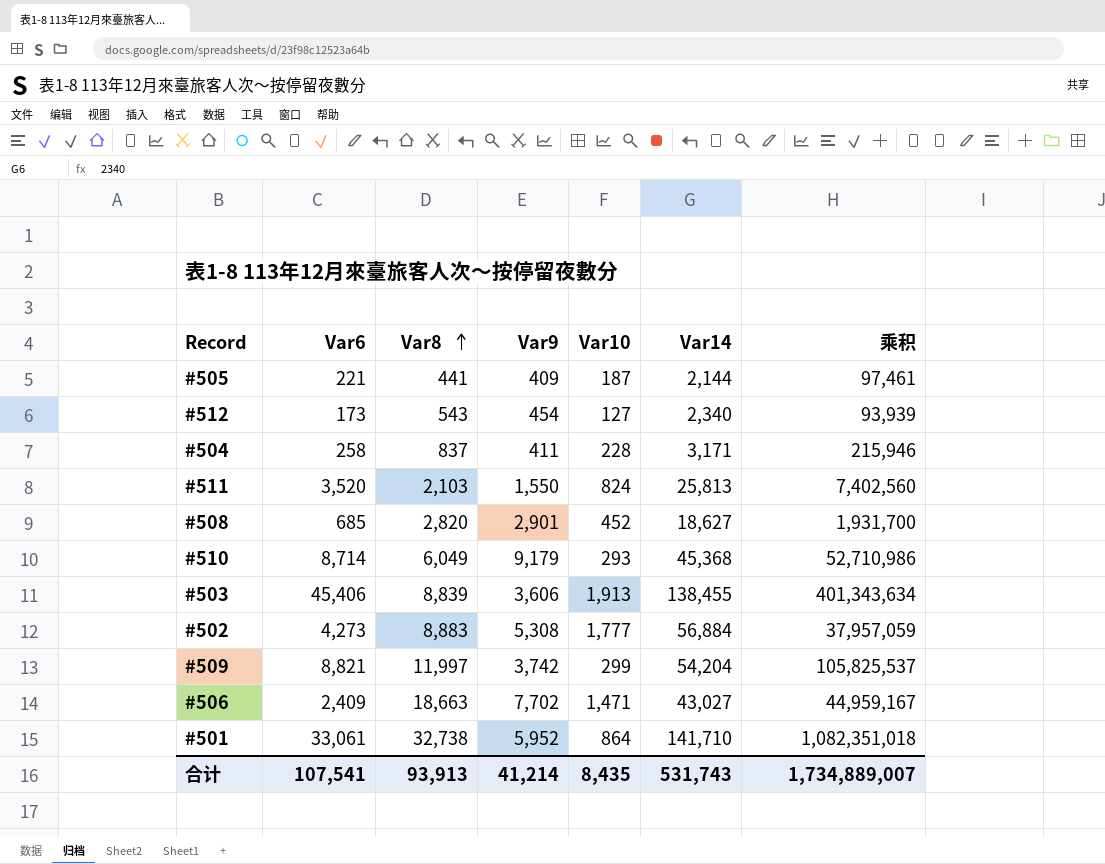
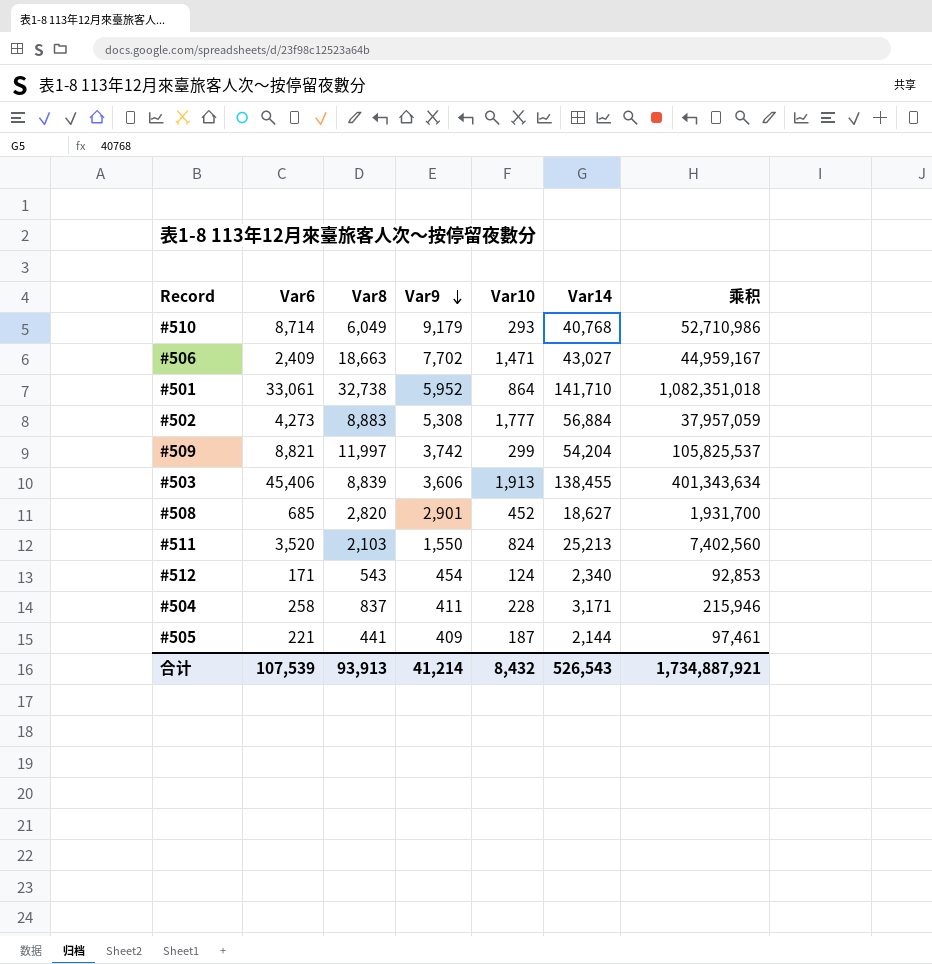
row order: Var8 ascending -> Var9 descending
#510 | Var14: 45,368 -> 40,768
#511 | Var14: 25,813 -> 25,213
#512 | Var6: 173 -> 171
#512 | Var10: 127 -> 124
#512 | 乘积: 93,939 -> 92,853
合计 | Var6: 107,541 -> 107,539
合计 | Var10: 8,435 -> 8,432
合计 | Var14: 531,743 -> 526,543
合计 | 乘积: 1,734,889,007 -> 1,734,887,921

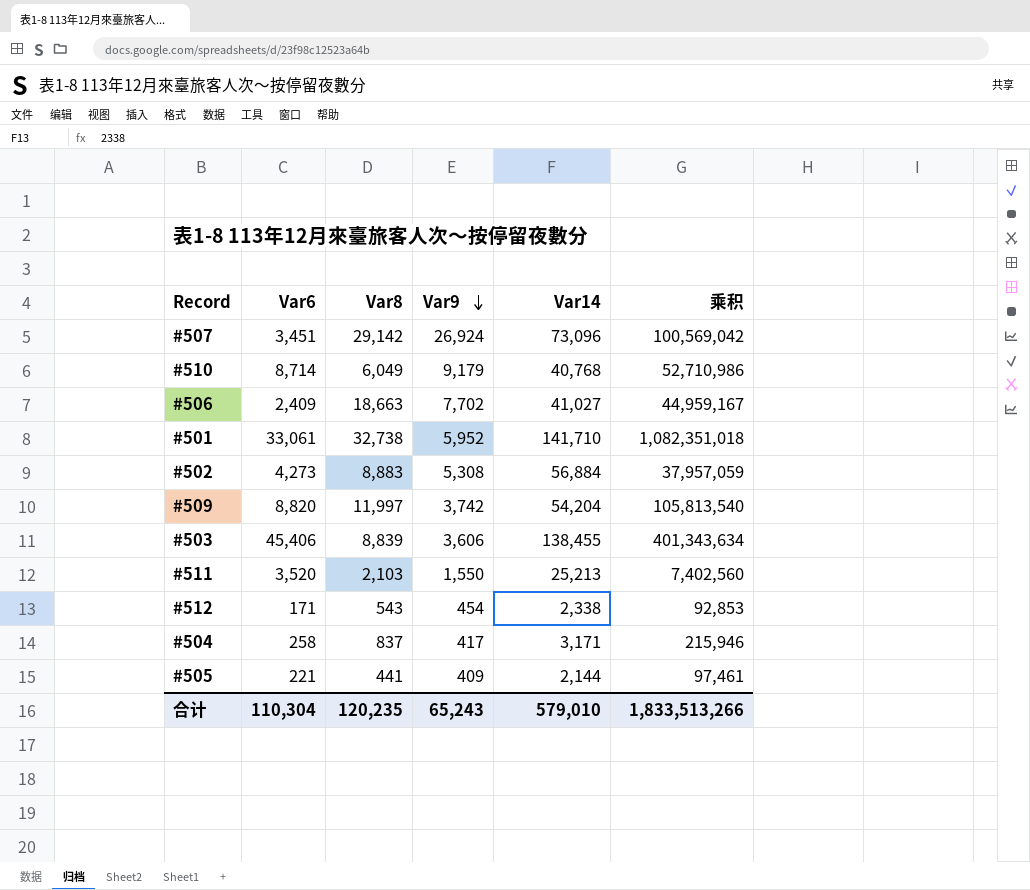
column Var10 | position: 5 -> none
row #508: 685 | 2,820 | 2,901 | 452 | 18,627 | 1,931,700 -> none
row #507: none -> 3,451 | 29,142 | 26,924 | 73,096 | 100,569,042
#506 | Var14: 43,027 -> 41,027
#509 | Var6: 8,821 -> 8,820
#509 | 乘积: 105,825,537 -> 105,813,540
#512 | Var14: 2,340 -> 2,338
#504 | Var9: 411 -> 417
合计 | Var6: 107,539 -> 110,304
合计 | Var8: 93,913 -> 120,235
合计 | Var9: 41,214 -> 65,243
合计 | Var14: 526,543 -> 579,010
合计 | 乘积: 1,734,887,921 -> 1,833,513,266

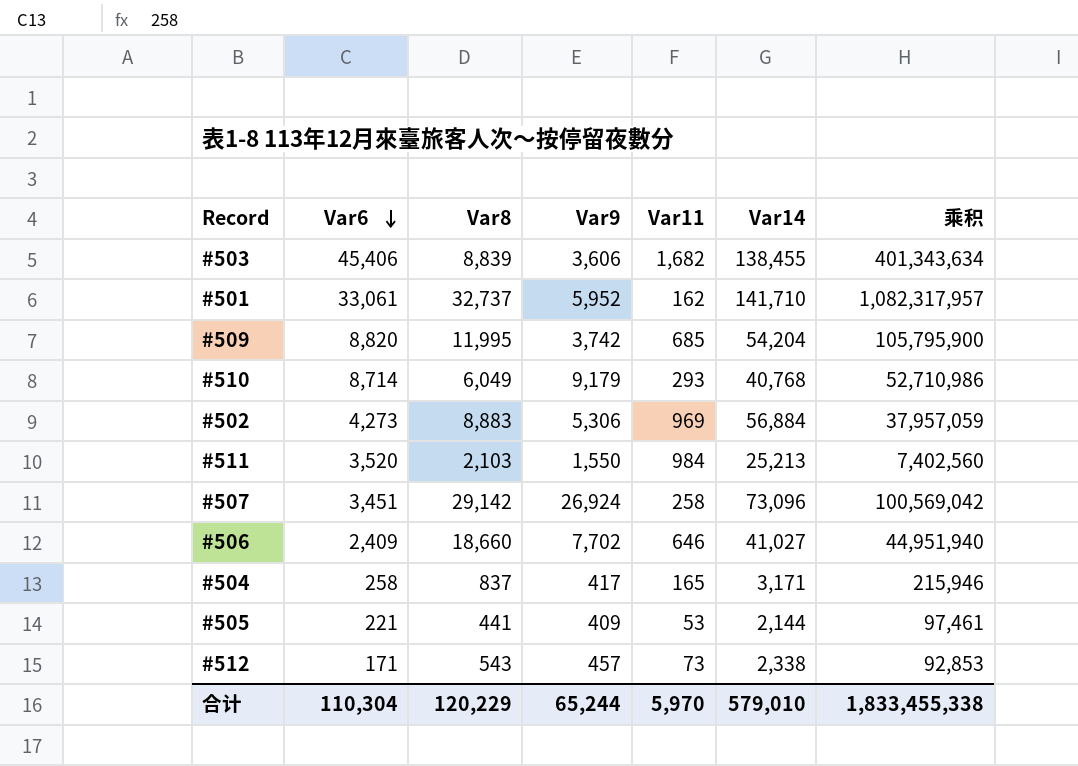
row order: Var9 descending -> Var6 descending
column Var11 | position: none -> 5
#501 | Var8: 32,738 -> 32,737
#501 | 乘积: 1,082,351,018 -> 1,082,317,957
#509 | Var8: 11,997 -> 11,995
#509 | 乘积: 105,813,540 -> 105,795,900
#502 | Var9: 5,308 -> 5,306
#506 | Var8: 18,663 -> 18,660
#506 | 乘积: 44,959,167 -> 44,951,940
#512 | Var9: 454 -> 457
合计 | Var8: 120,235 -> 120,229
合计 | Var9: 65,243 -> 65,244
合计 | 乘积: 1,833,513,266 -> 1,833,455,338

